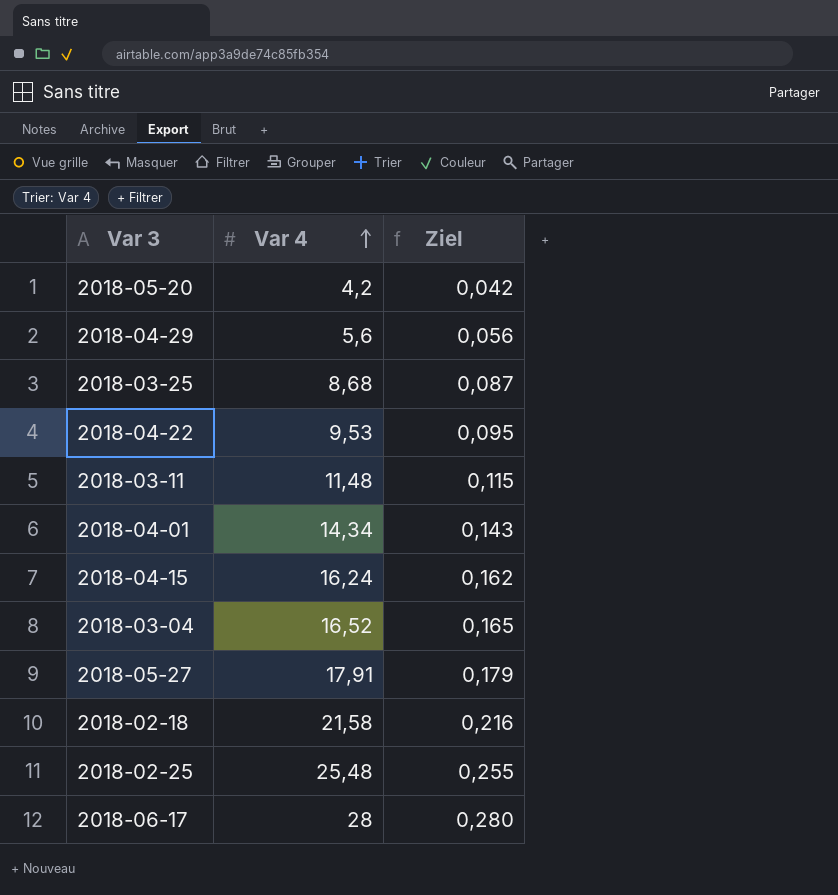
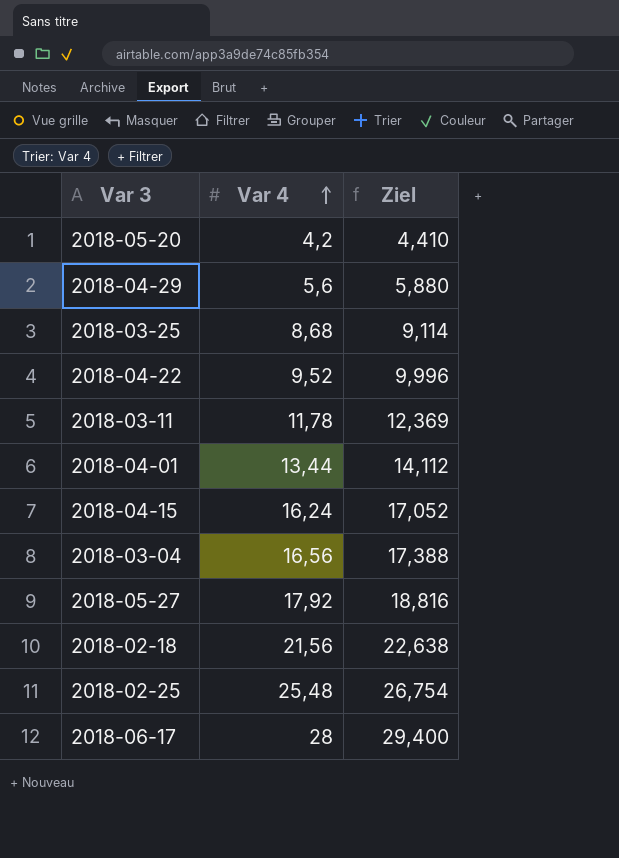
column Ziel | formula: [Var 4] * 0,01 -> [Var 4] * 1,05
2018-04-22 | Var 4: 9,53 -> 9,52
2018-03-11 | Var 4: 11,48 -> 11,78
2018-04-01 | Var 4: 14,34 -> 13,44
2018-03-04 | Var 4: 16,52 -> 16,56
2018-05-27 | Var 4: 17,91 -> 17,92
2018-02-18 | Var 4: 21,58 -> 21,56

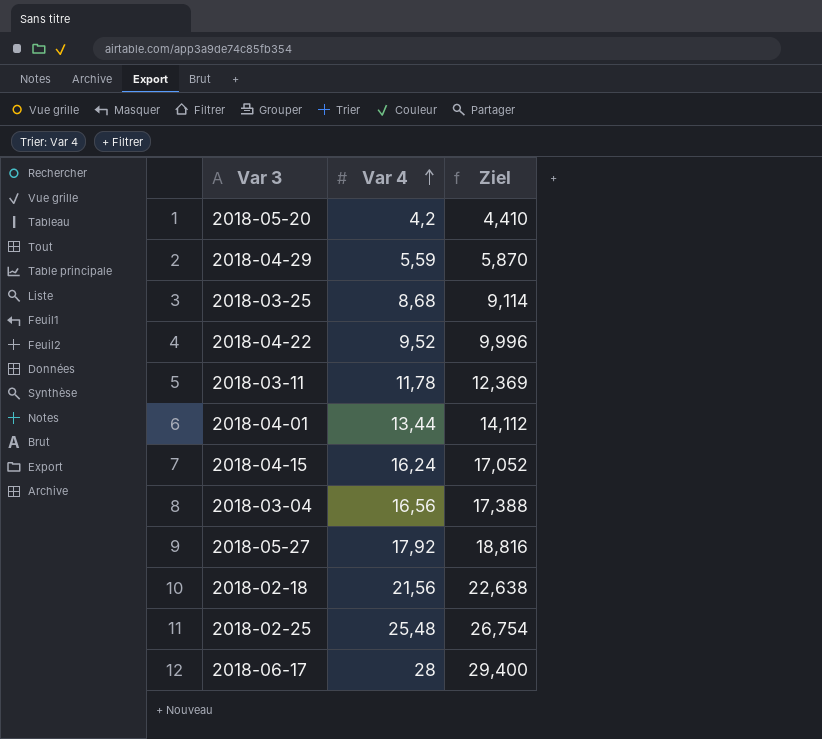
2018-04-29 | Var 4: 5,6 -> 5,59
2018-04-29 | Ziel: 5,880 -> 5,870

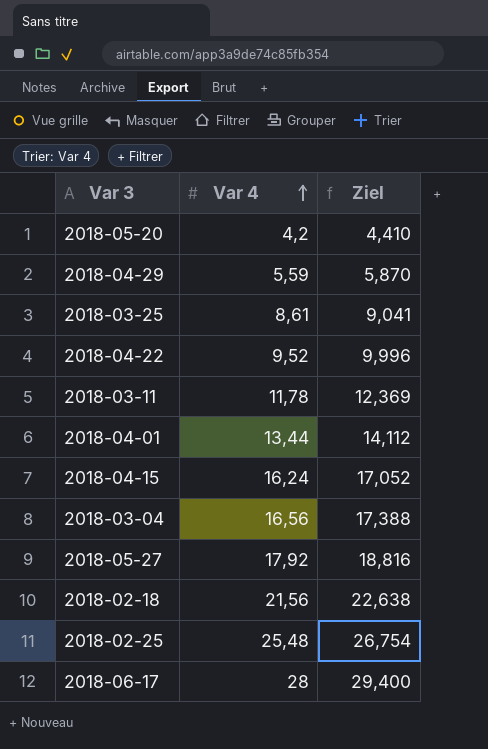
2018-03-25 | Var 4: 8,68 -> 8,61
2018-03-25 | Ziel: 9,114 -> 9,041

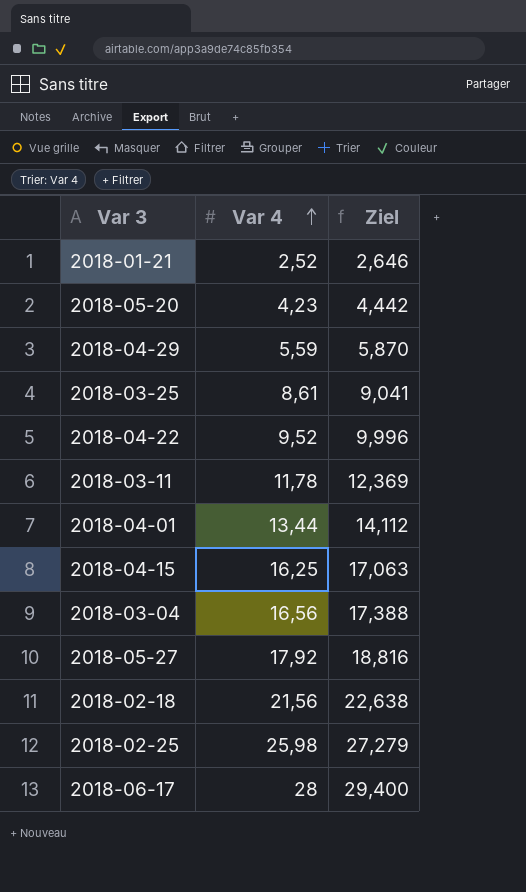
row 2018-01-21: none -> 2,52 | 2,646
2018-05-20 | Var 4: 4,2 -> 4,23
2018-05-20 | Ziel: 4,410 -> 4,442
2018-04-15 | Var 4: 16,24 -> 16,25
2018-04-15 | Ziel: 17,052 -> 17,063
2018-02-25 | Var 4: 25,48 -> 25,98
2018-02-25 | Ziel: 26,754 -> 27,279

